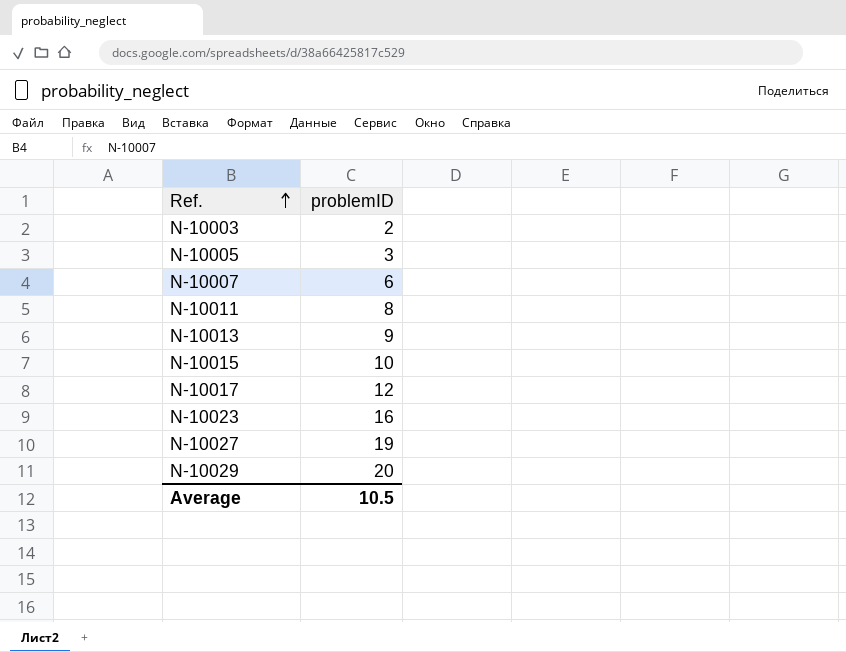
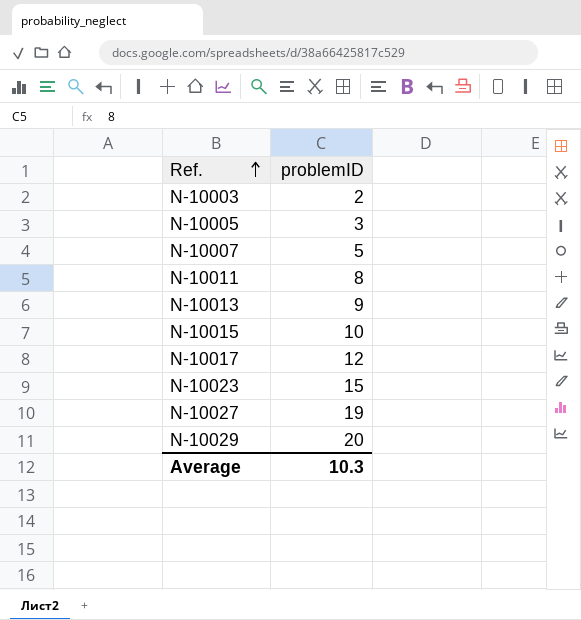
N-10007 | problemID: 6 -> 5
N-10023 | problemID: 16 -> 15
Average | problemID: 10.5 -> 10.3

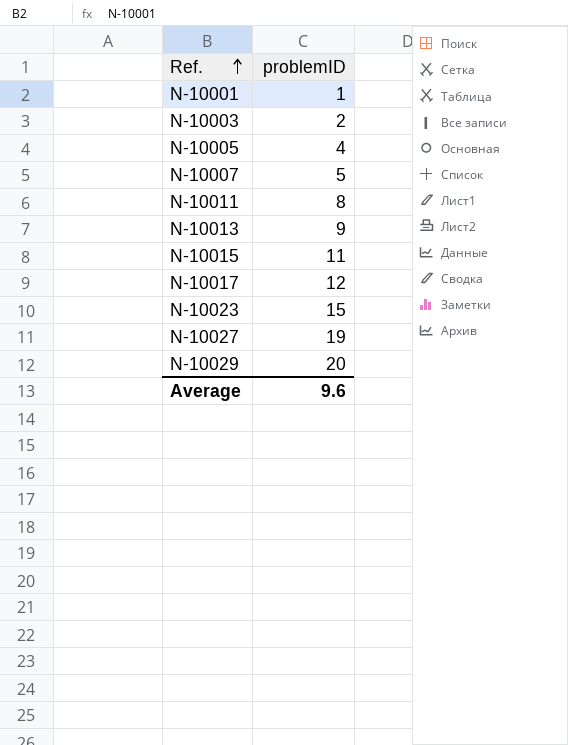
row N-10001: none -> 1
N-10005 | problemID: 3 -> 4
N-10015 | problemID: 10 -> 11
Average | problemID: 10.3 -> 9.6

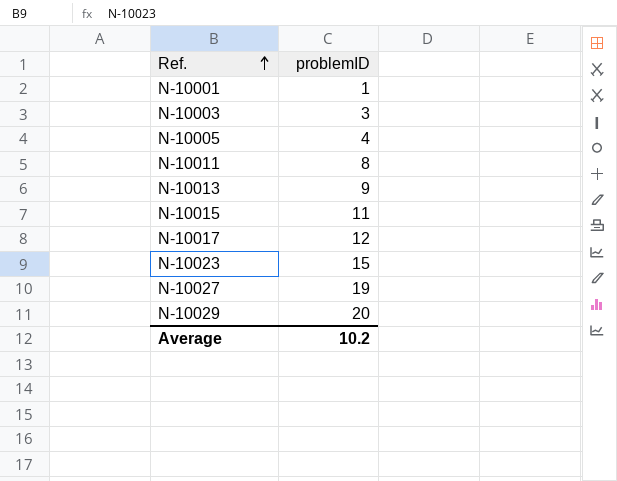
row N-10007: 5 -> none
N-10003 | problemID: 2 -> 3
Average | problemID: 9.6 -> 10.2

